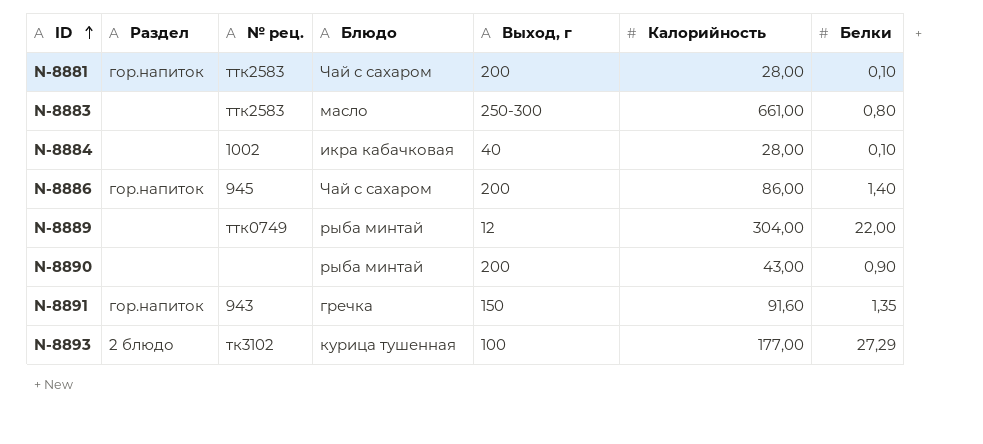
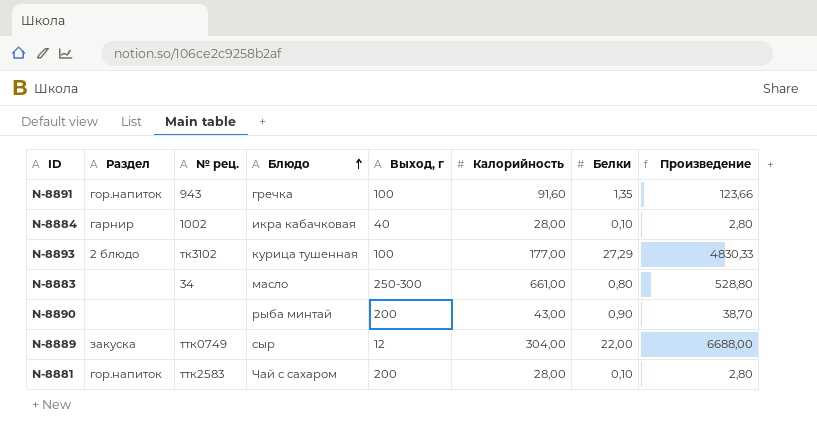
row order: ID ascending -> Блюдо ascending
column Произведение | formula: none -> [Калорийность] * [Белки]
row N-8886: гор.напиток | 945 | Чай с сахаром | 200 | 86,00 | 1,40 -> none
N-8891 | Выход, г: 150 -> 100
N-8884 | Раздел: none -> гарнир
N-8883 | № рец.: ттк2583 -> 34
N-8889 | Раздел: none -> закуска
N-8889 | Блюдо: рыба минтай -> сыр

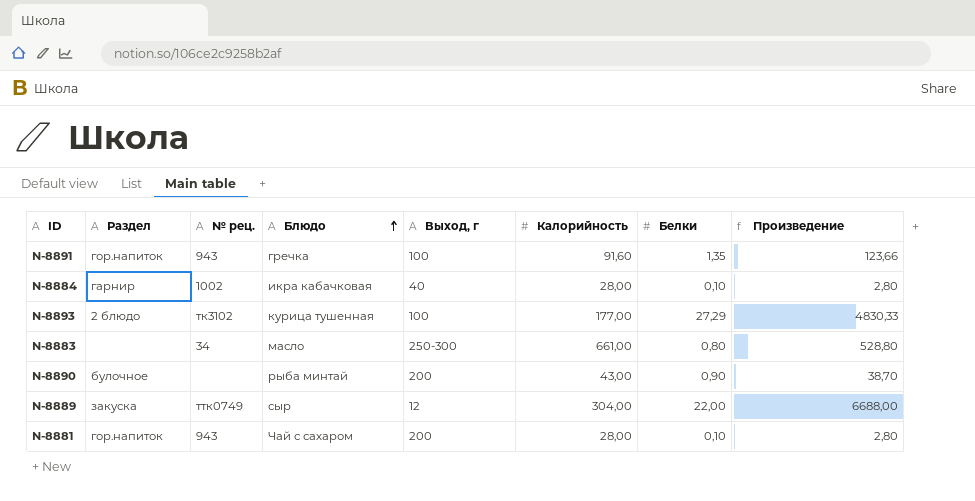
N-8890 | Раздел: none -> булочное
N-8881 | № рец.: ттк2583 -> 943

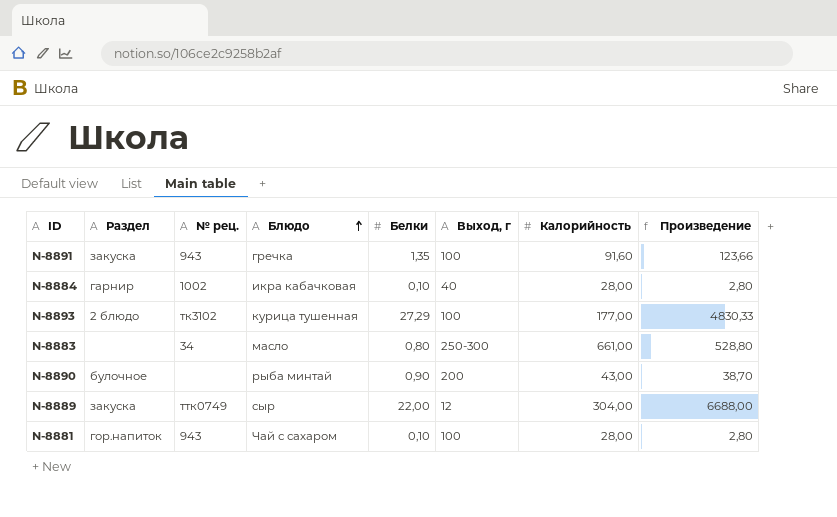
column Белки | position: 7 -> 5
N-8891 | Раздел: гор.напиток -> закуска
N-8881 | Выход, г: 200 -> 100

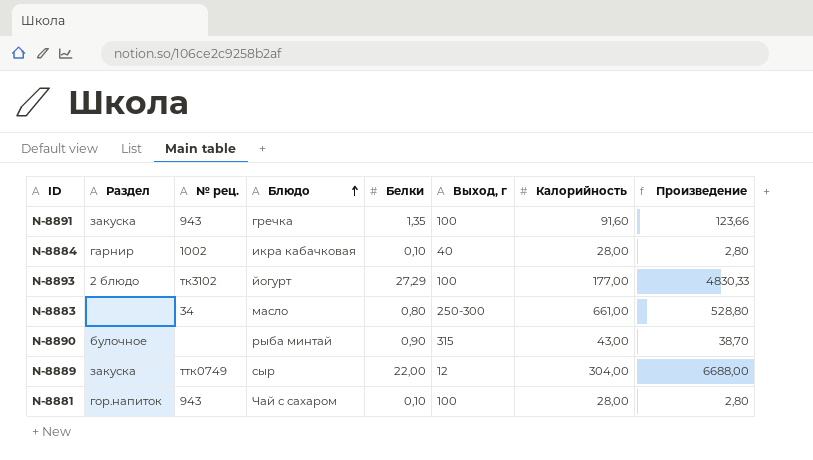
N-8893 | Блюдо: курица тушенная -> йогурт
N-8890 | Выход, г: 200 -> 315

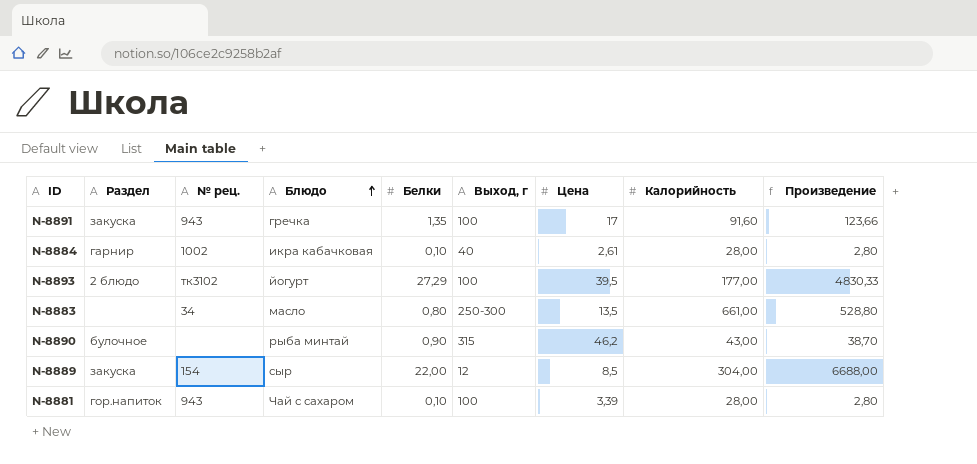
column Цена | position: none -> 7
N-8889 | № рец.: ттк0749 -> 154

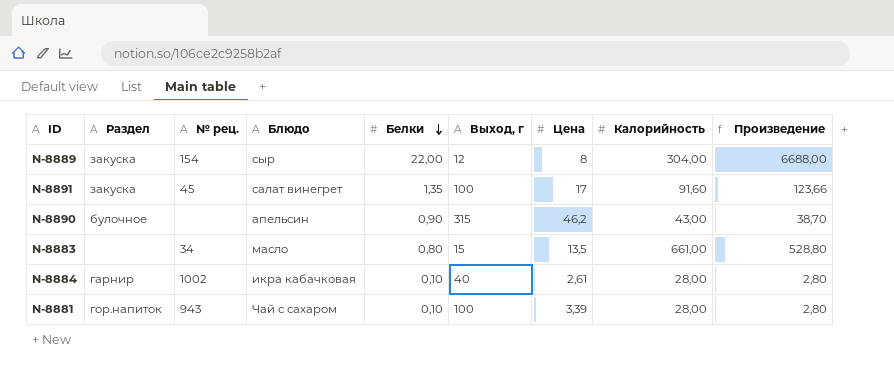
row order: Блюдо ascending -> Белки descending
row N-8893: 2 блюдо | тк3102 | йогурт | 27,29 | 100 | 39,5 | 177,00 | 4830,33 -> none
N-8889 | Цена: 8,5 -> 8
N-8891 | № рец.: 943 -> 45
N-8891 | Блюдо: гречка -> салат винегрет
N-8890 | Блюдо: рыба минтай -> апельсин
N-8883 | Выход, г: 250-300 -> 15

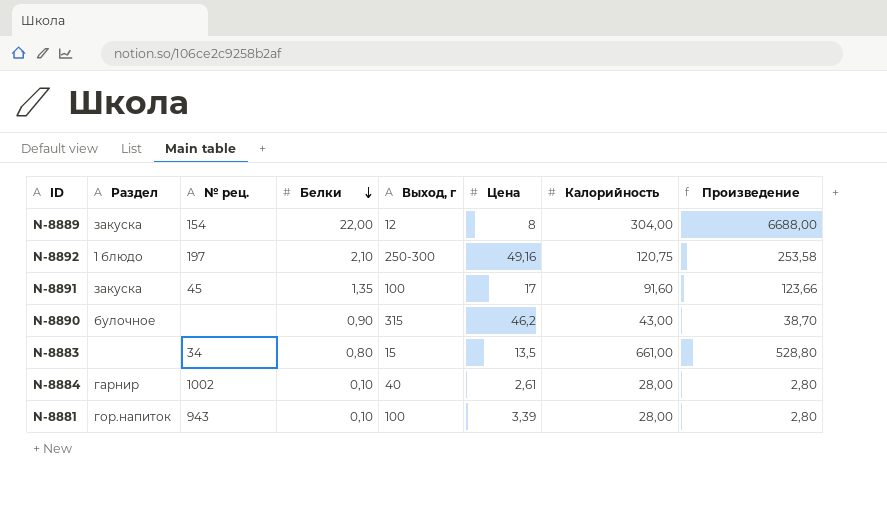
column Блюдо | position: 4 -> none
row N-8892: none -> 1 блюдо | 197 | 2,10 | 250-300 | 49,16 | 120,75 | 253,58

